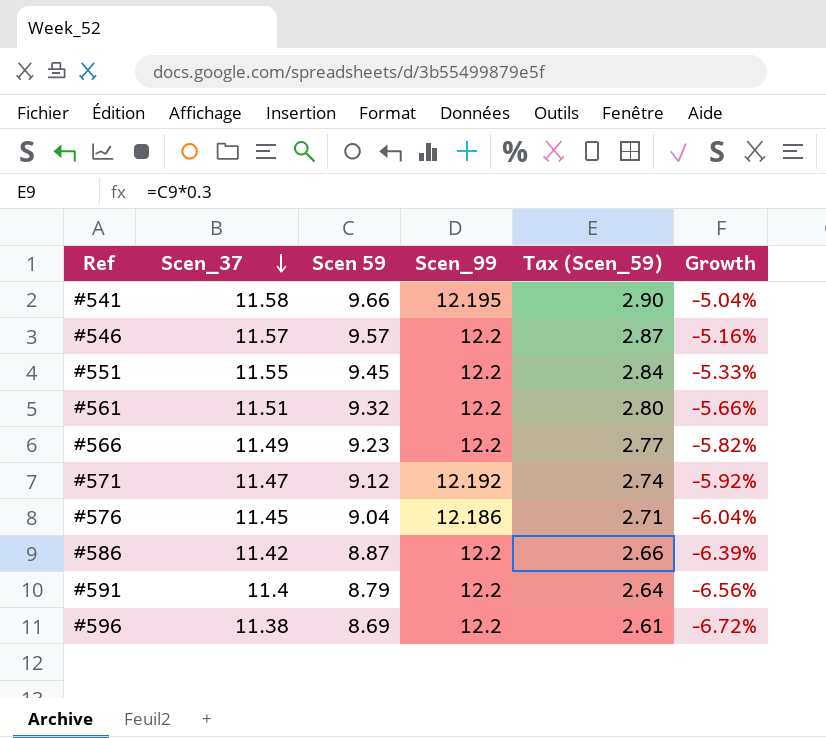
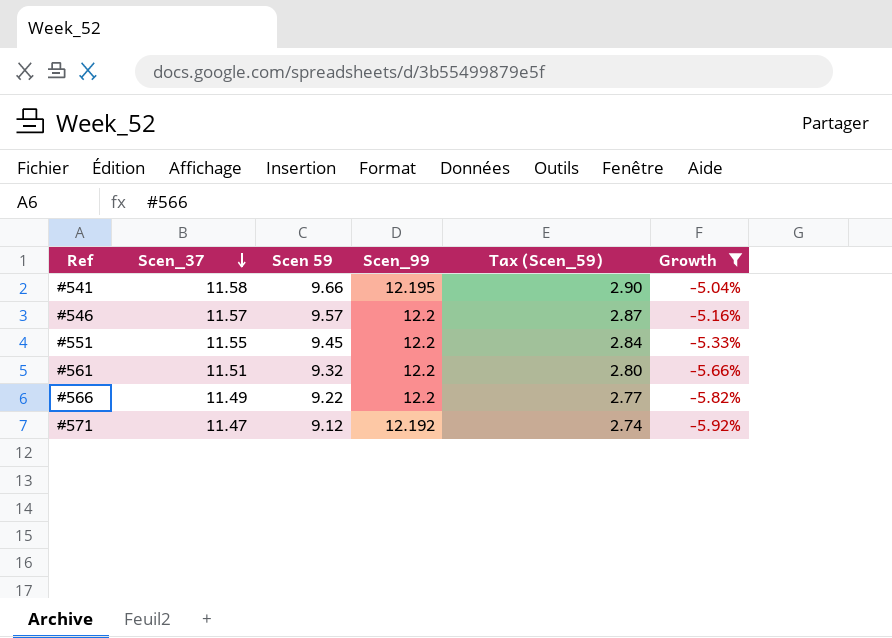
filter: none -> Growth >= -5.92%
#566 | Scen 59: 9.23 -> 9.22

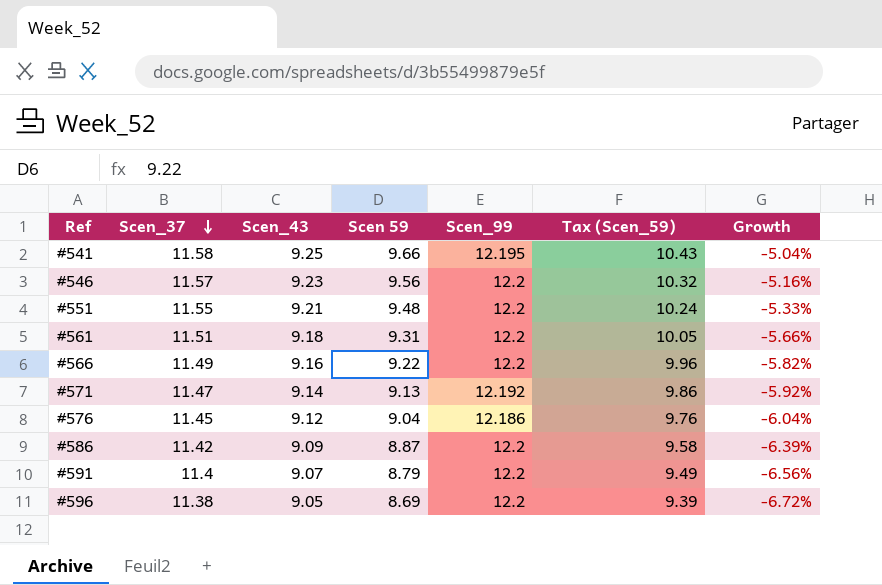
filter: Growth >= -5.92% -> none
column Scen_43 | position: none -> 3
column Tax (Scen_59) | formula: [Scen 59] * 0.3 -> [Scen 59] * 1.08
#546 | Scen 59: 9.57 -> 9.56
#551 | Scen 59: 9.45 -> 9.48
#561 | Scen 59: 9.32 -> 9.31
#571 | Scen 59: 9.12 -> 9.13

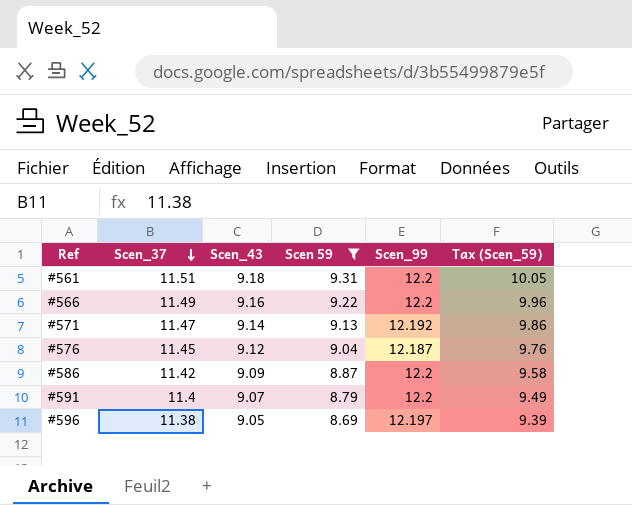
filter: none -> Scen 59 <= 9.31
column Growth | formula: ([Scen_37] - [Scen_99]) / [Scen_99] -> none
#576 | Scen_99: 12.186 -> 12.187
#596 | Scen_99: 12.2 -> 12.197

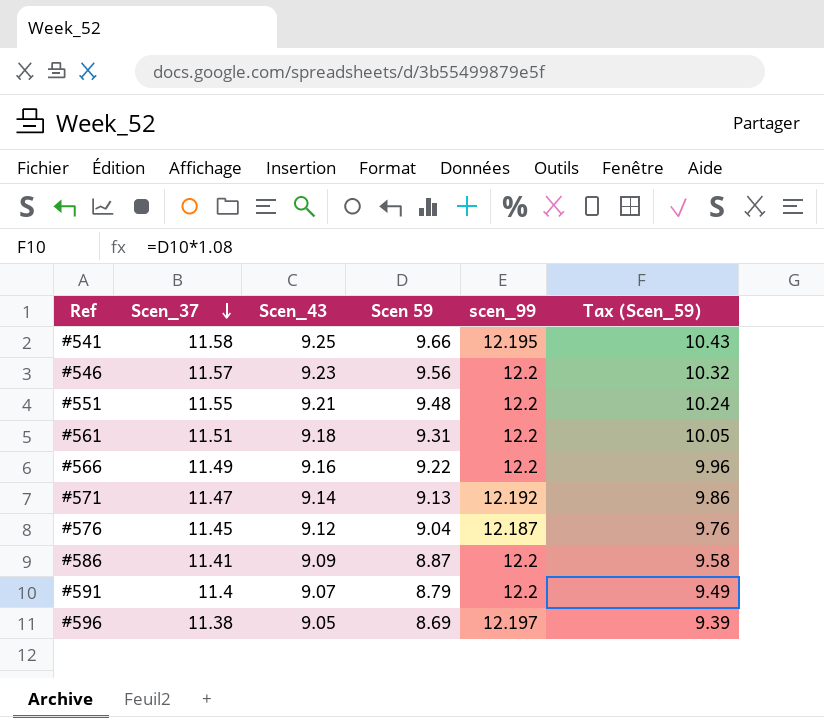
filter: Scen 59 <= 9.31 -> none
column name: Scen_99 -> scen_99
#586 | Scen_37: 11.42 -> 11.41

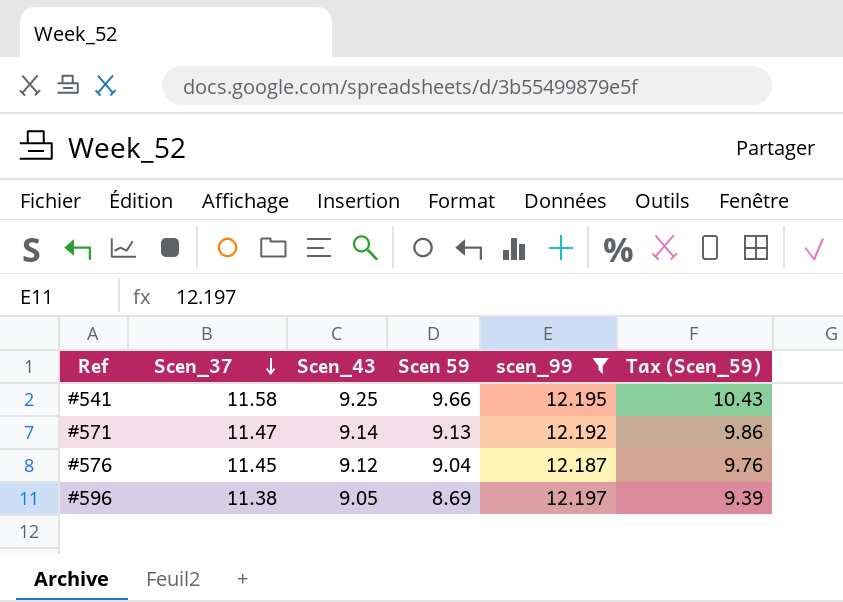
filter: none -> scen_99 != 12.2

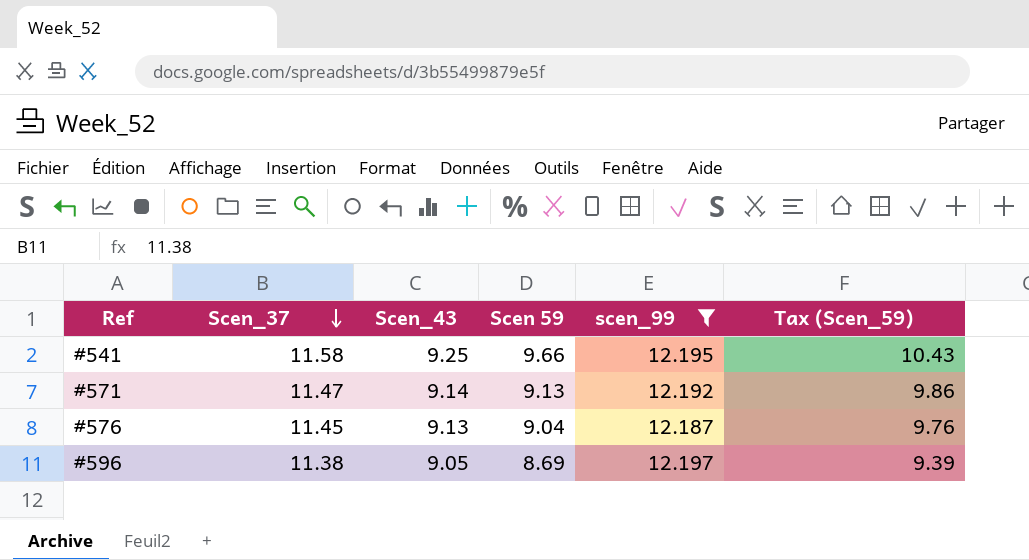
#576 | Scen_43: 9.12 -> 9.13

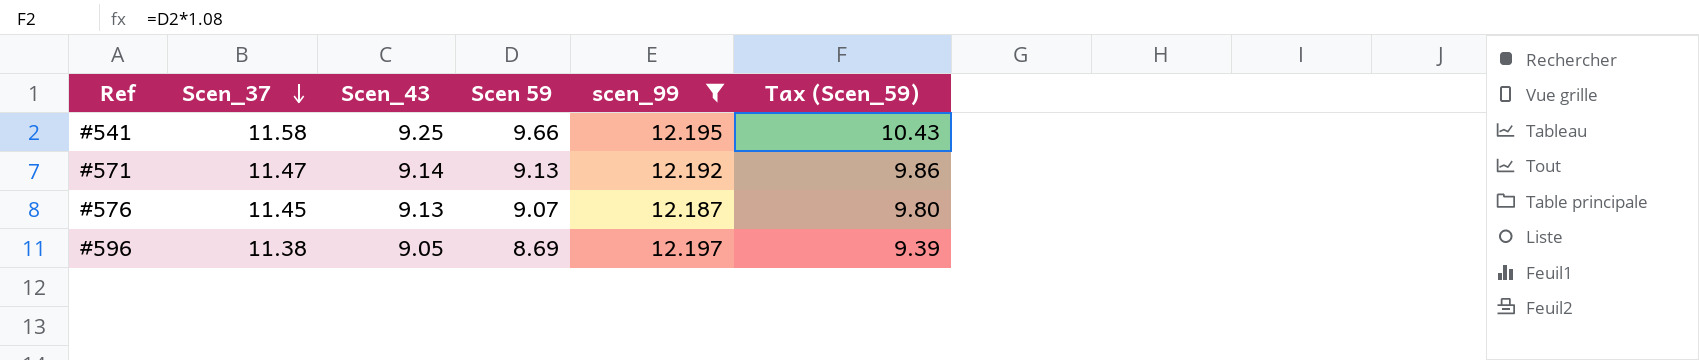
#576 | Scen 59: 9.04 -> 9.07
#576 | Tax (Scen_59): 9.76 -> 9.80

